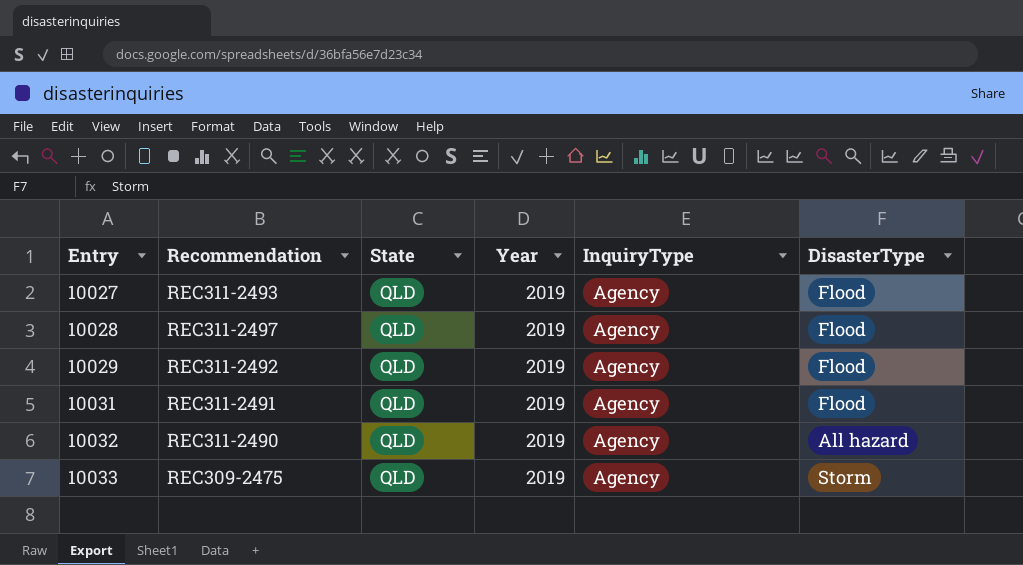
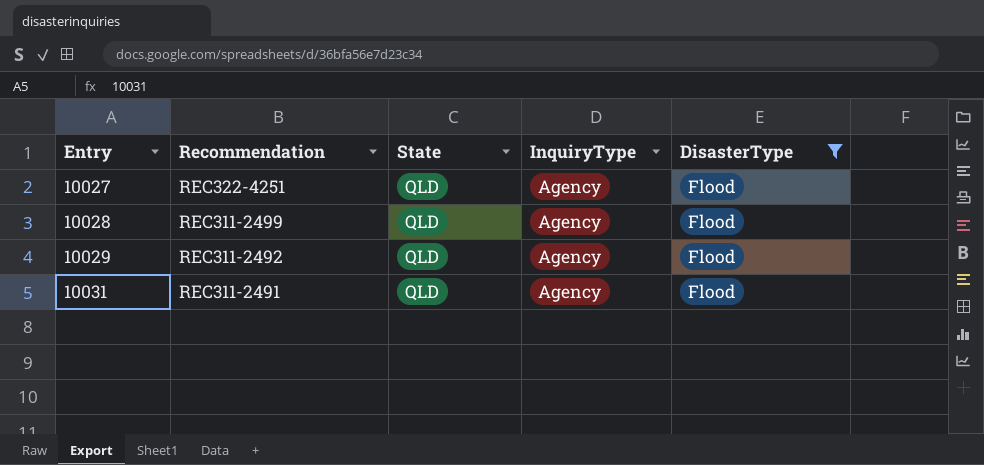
filter: none -> DisasterType = Flood
column Year | position: 4 -> none
10027 | Recommendation: REC311-2493 -> REC322-4251
10028 | Recommendation: REC311-2497 -> REC311-2499

